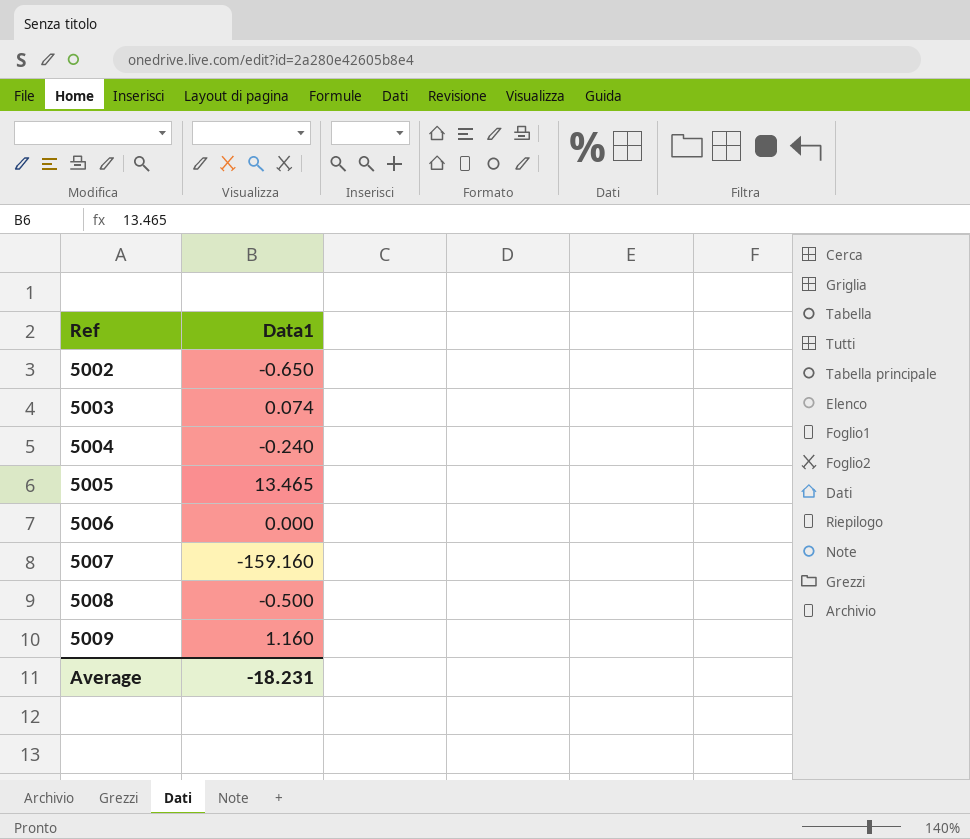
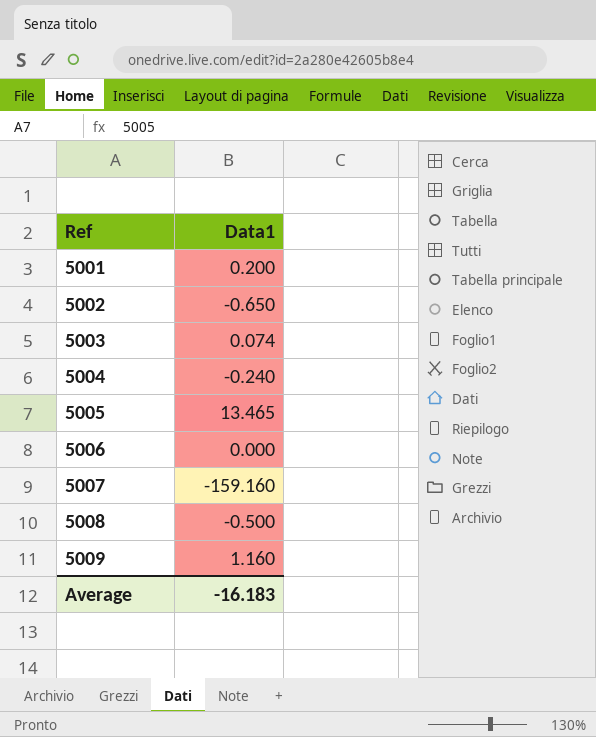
row 5001: none -> 0.200
Average | Data1: -18.231 -> -16.183

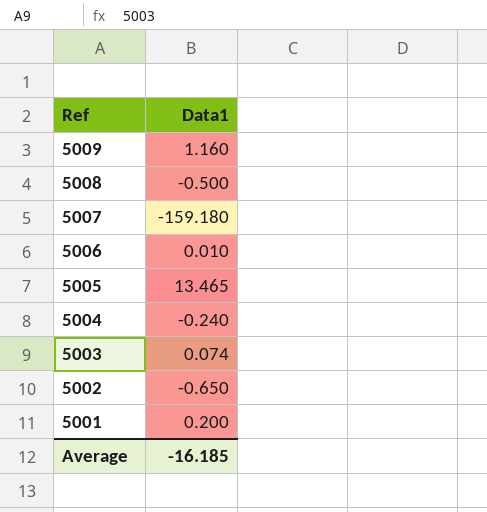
row order: Ref ascending -> Ref descending
5007 | Data1: -159.160 -> -159.180
5006 | Data1: 0.000 -> 0.010
Average | Data1: -16.183 -> -16.185

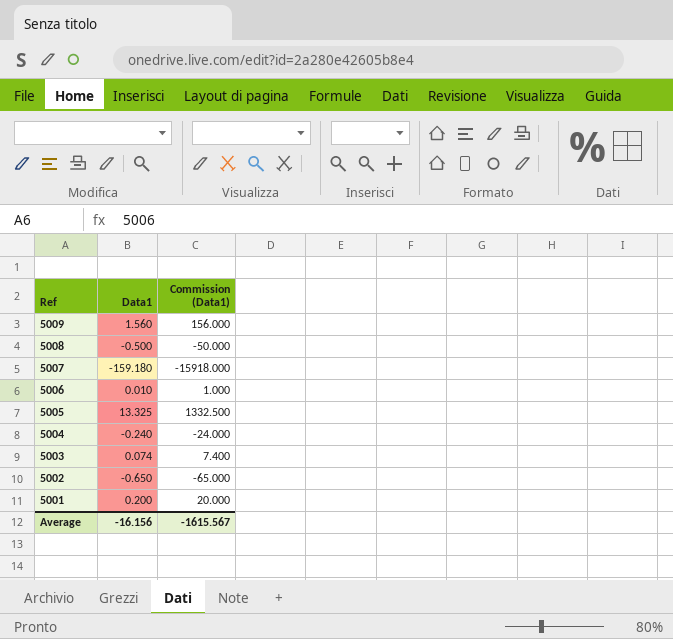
column Commission (Data1) | formula: none -> [Data1] * 100
5009 | Data1: 1.160 -> 1.560
5005 | Data1: 13.465 -> 13.325
Average | Data1: -16.185 -> -16.156

